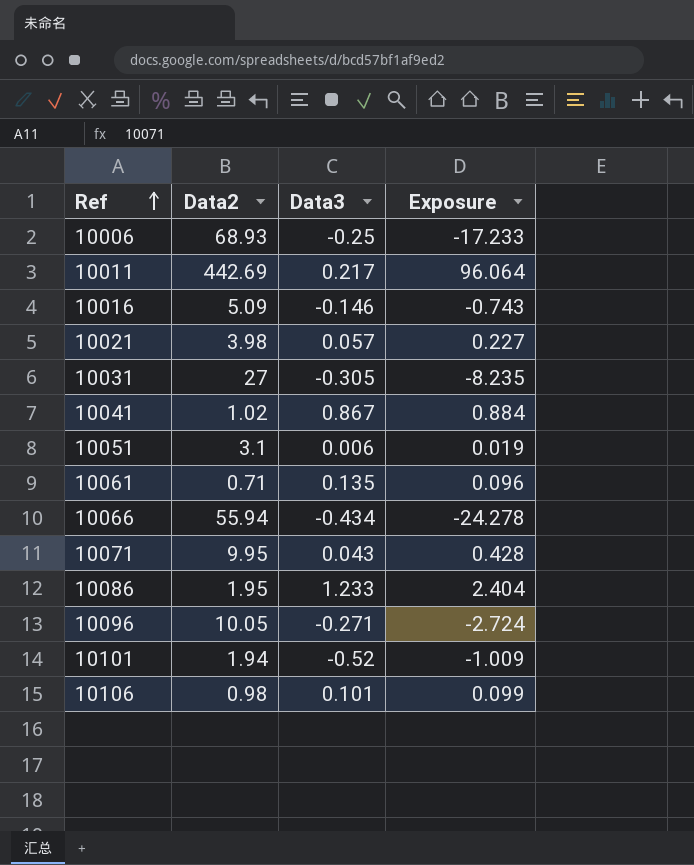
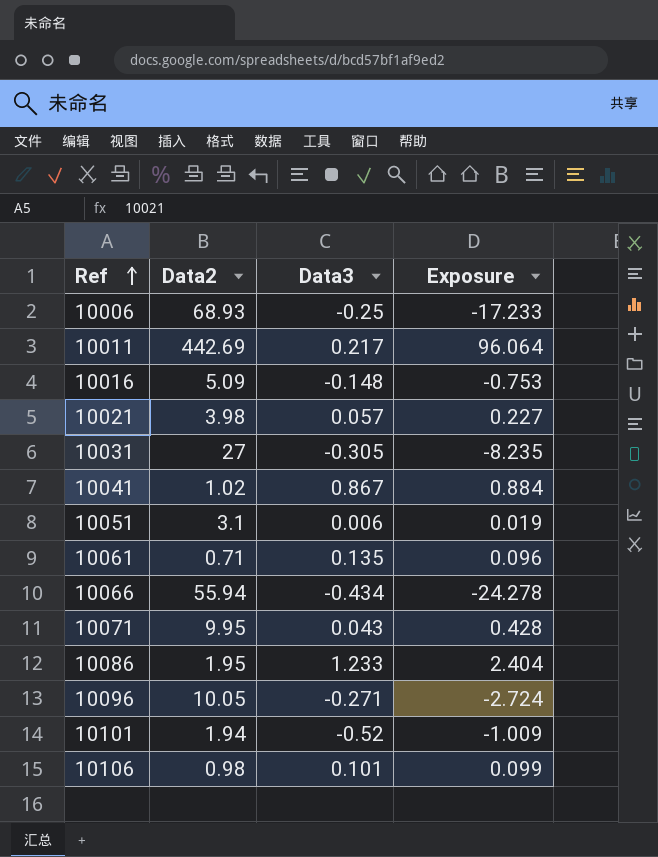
10016 | Data3: -0.146 -> -0.148
10016 | Exposure: -0.743 -> -0.753

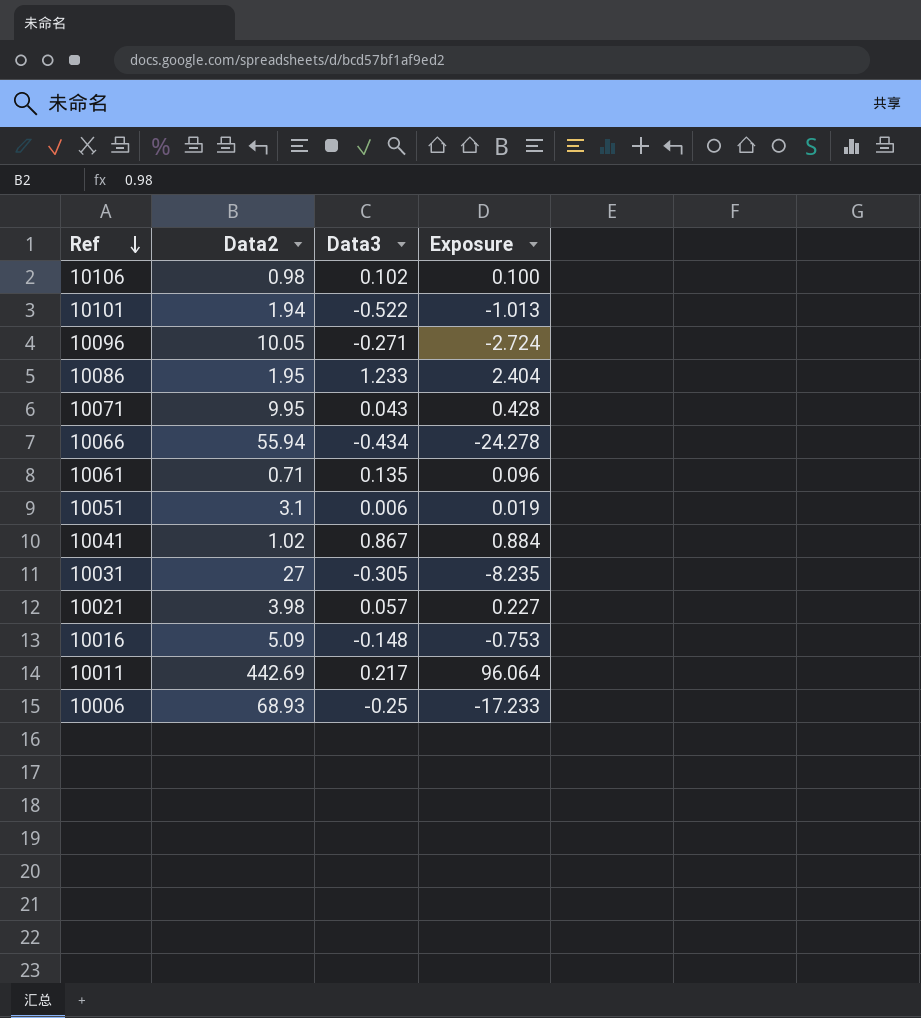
row order: Ref ascending -> Ref descending
10106 | Data3: 0.101 -> 0.102
10106 | Exposure: 0.099 -> 0.100
10101 | Data3: -0.52 -> -0.522
10101 | Exposure: -1.009 -> -1.013

